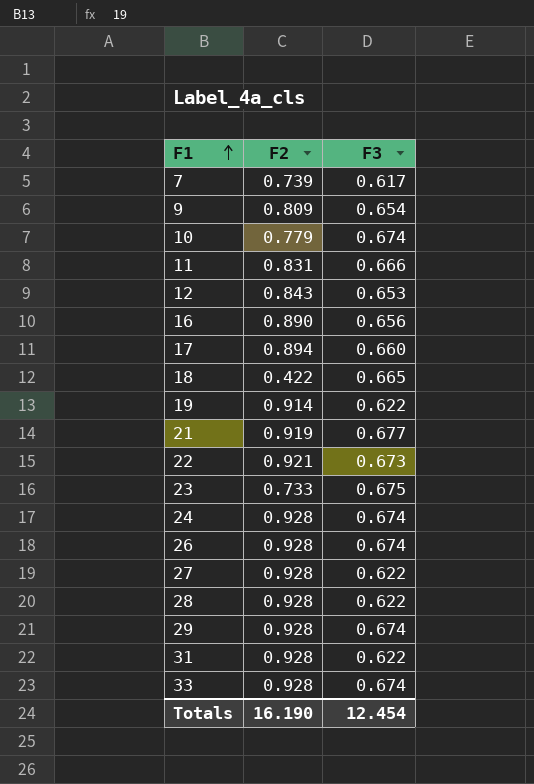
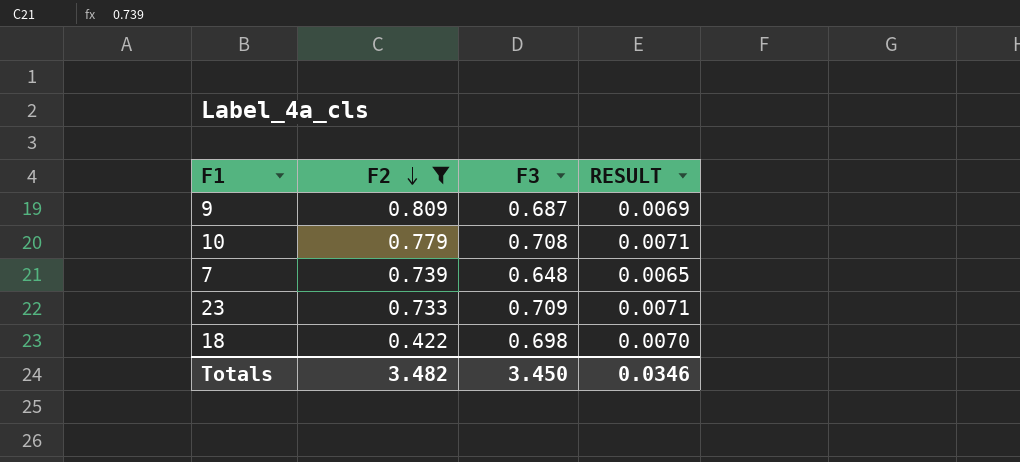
filter: none -> F2 <= 0.809
row order: F1 ascending -> F2 descending
column RESULT | formula: none -> [F3] * 0.01
9 | F3: 0.654 -> 0.687
10 | F3: 0.674 -> 0.708
7 | F3: 0.617 -> 0.648
23 | F3: 0.675 -> 0.709
18 | F3: 0.665 -> 0.698
Totals | F2: 16.190 -> 3.482
Totals | F3: 12.454 -> 3.450

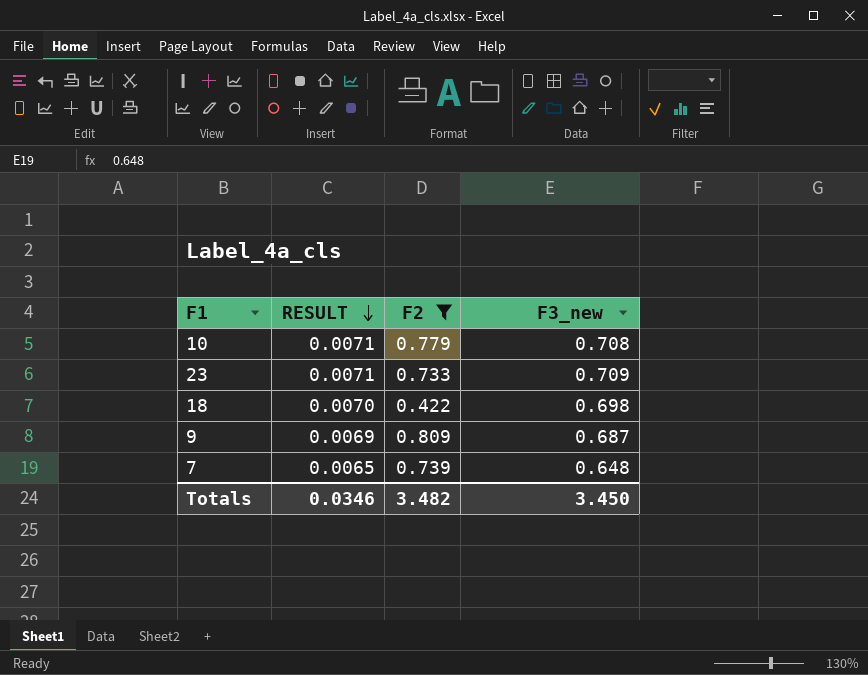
row order: F2 descending -> RESULT descending
column RESULT | position: 4 -> 2
column name: F3 -> F3_new

